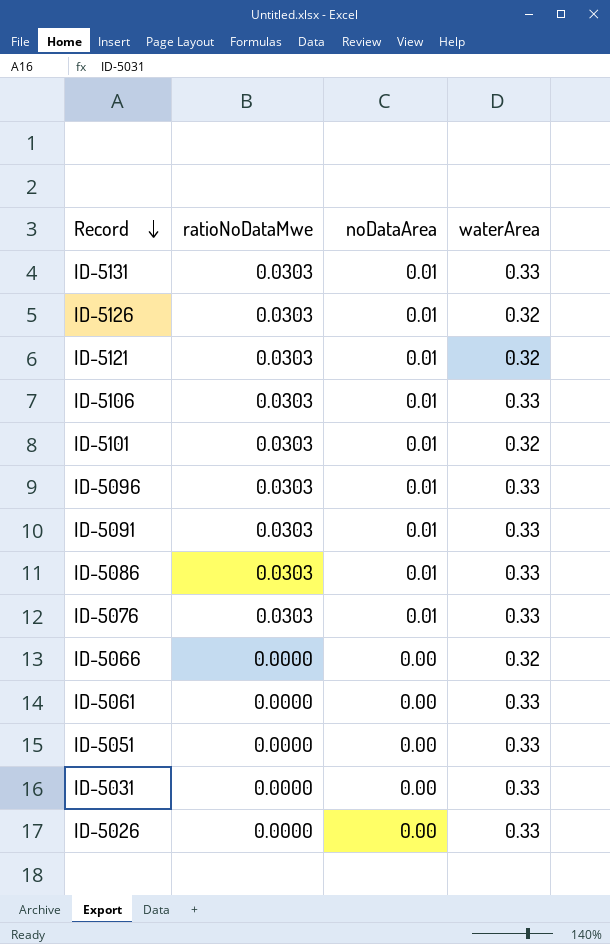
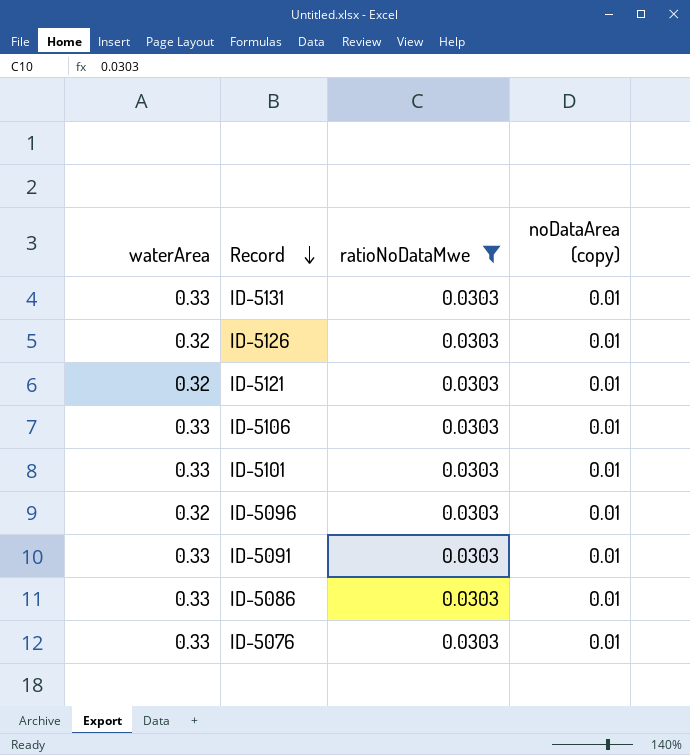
filter: none -> ratioNoDataMwe = 0.0303
column waterArea | position: 4 -> 1
column name: noDataArea -> noDataArea (copy)
ID-5101 | waterArea: 0.32 -> 0.33
ID-5096 | waterArea: 0.33 -> 0.32

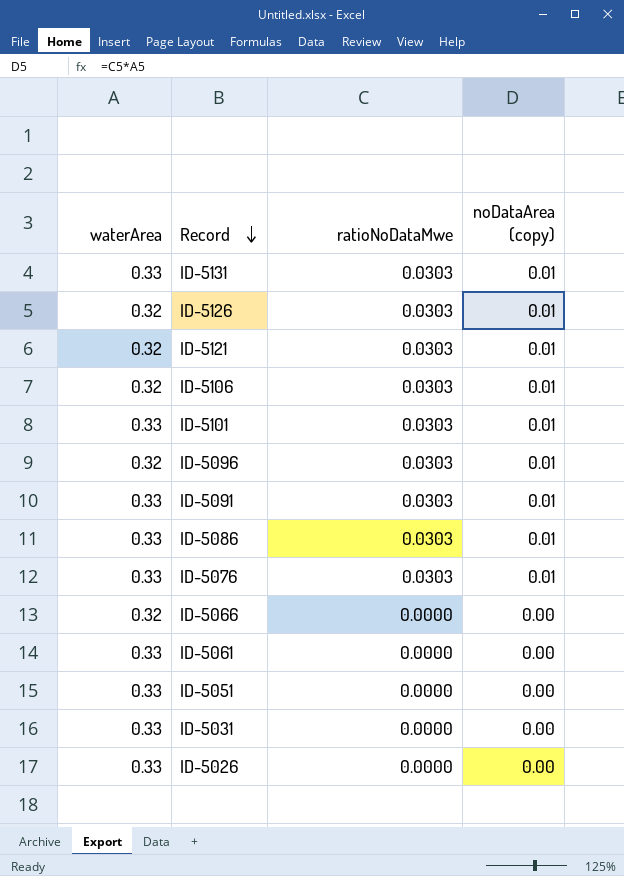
filter: ratioNoDataMwe = 0.0303 -> none
ID-5106 | waterArea: 0.33 -> 0.32

